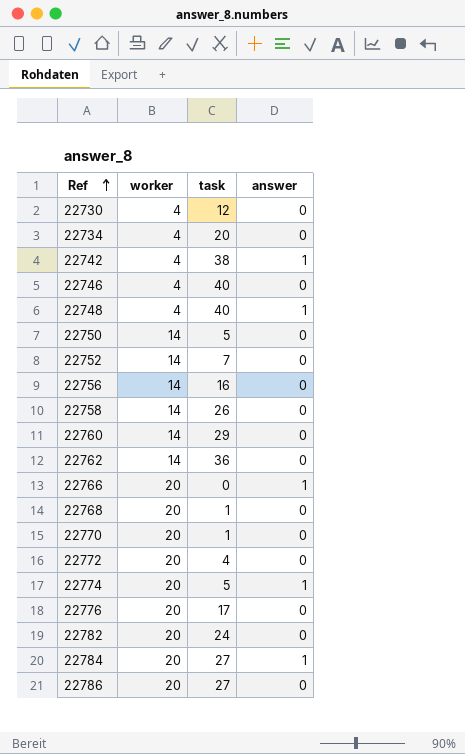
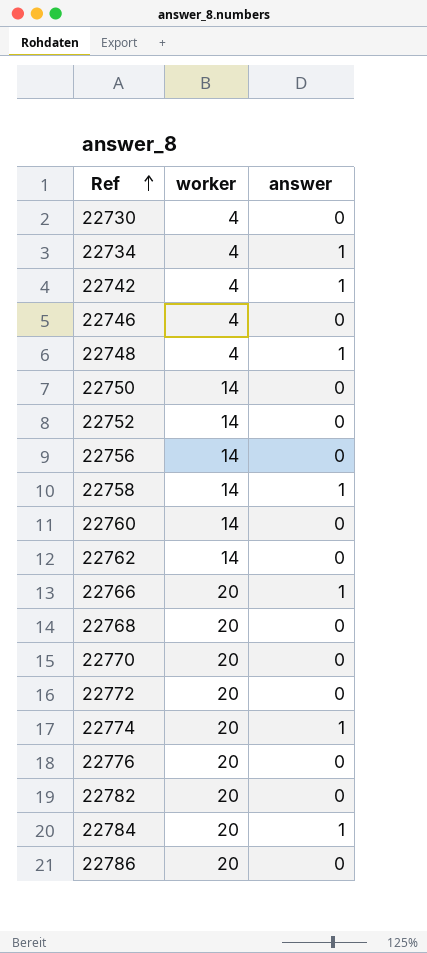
column task | position: 3 -> none
22734 | answer: 0 -> 1
22758 | answer: 0 -> 1

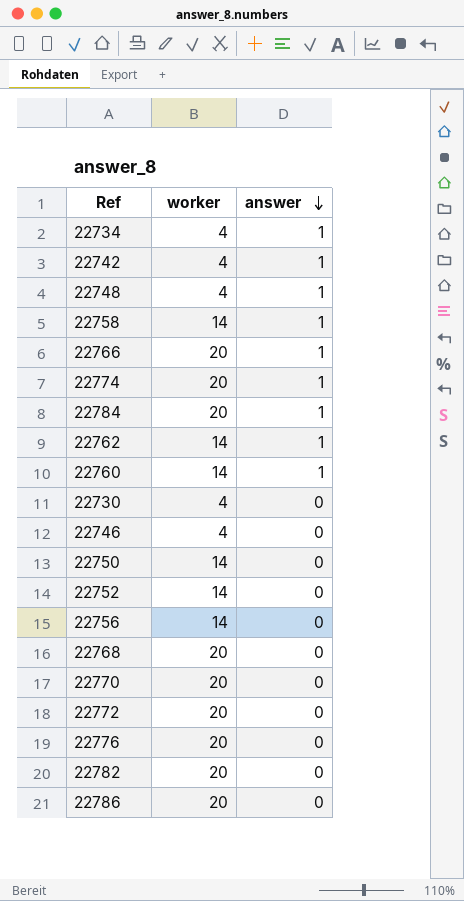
row order: Ref ascending -> answer descending
22762 | answer: 0 -> 1
22760 | answer: 0 -> 1

